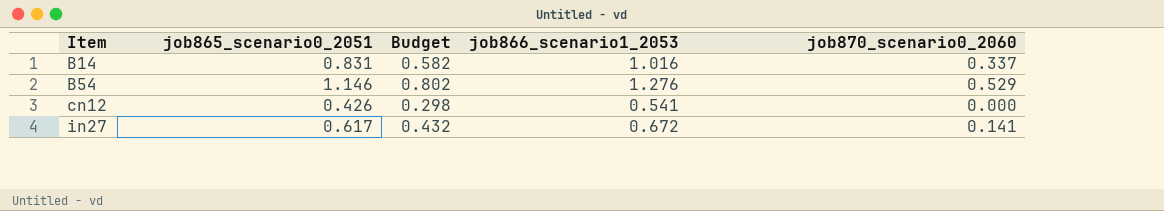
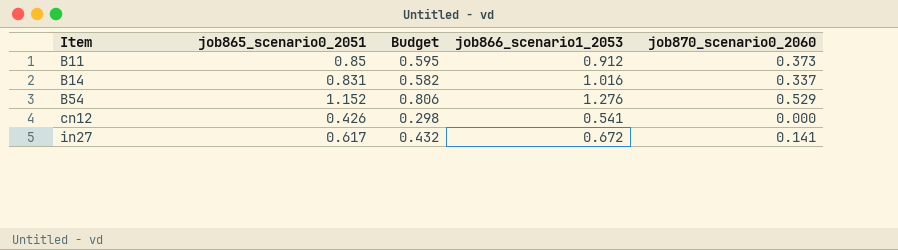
row B11: none -> 0.85 | 0.595 | 0.912 | 0.373
B54 | job865_scenario0_2051: 1.146 -> 1.152
B54 | Budget: 0.802 -> 0.806

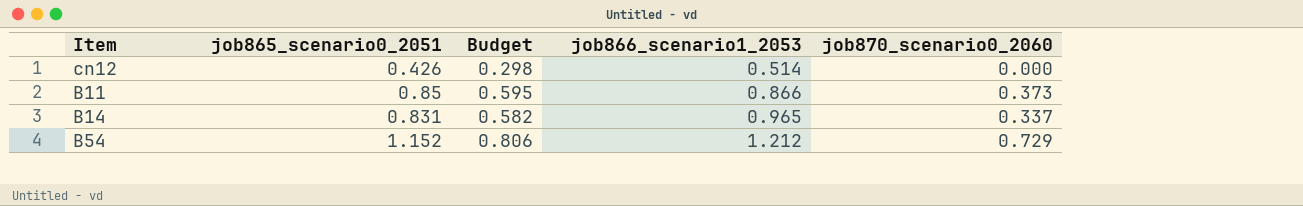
row order: Item ascending -> job866_scenario1_2053 ascending
row in27: 0.617 | 0.432 | 0.672 | 0.141 -> none
cn12 | job866_scenario1_2053: 0.541 -> 0.514
B11 | job866_scenario1_2053: 0.912 -> 0.866
B14 | job866_scenario1_2053: 1.016 -> 0.965
B54 | job866_scenario1_2053: 1.276 -> 1.212
B54 | job870_scenario0_2060: 0.529 -> 0.729

